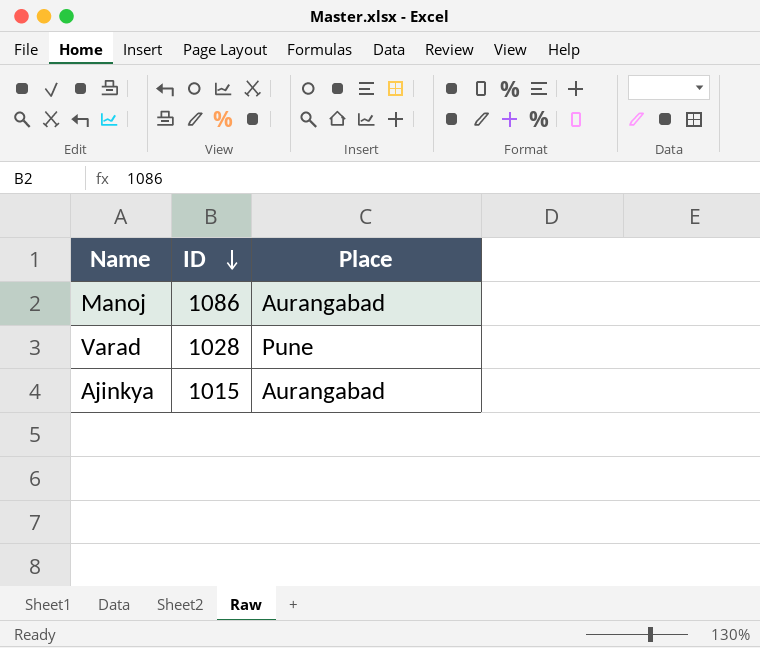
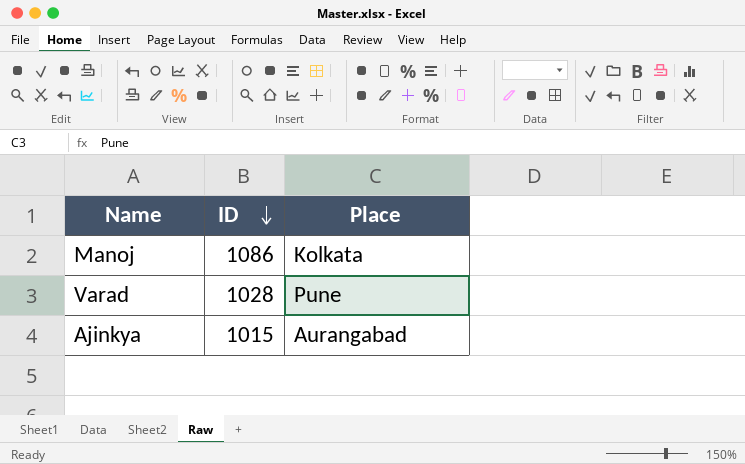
Manoj | Place: Aurangabad -> Kolkata

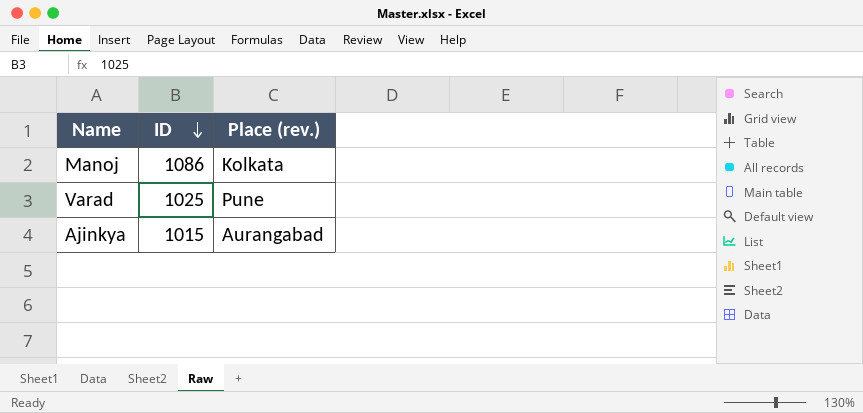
column name: Place -> Place (rev.)
Varad | ID: 1028 -> 1025

